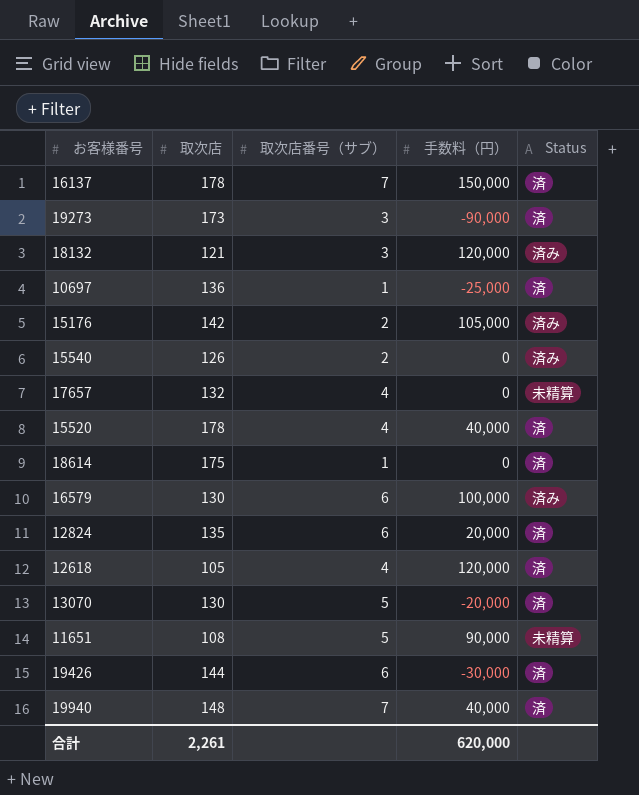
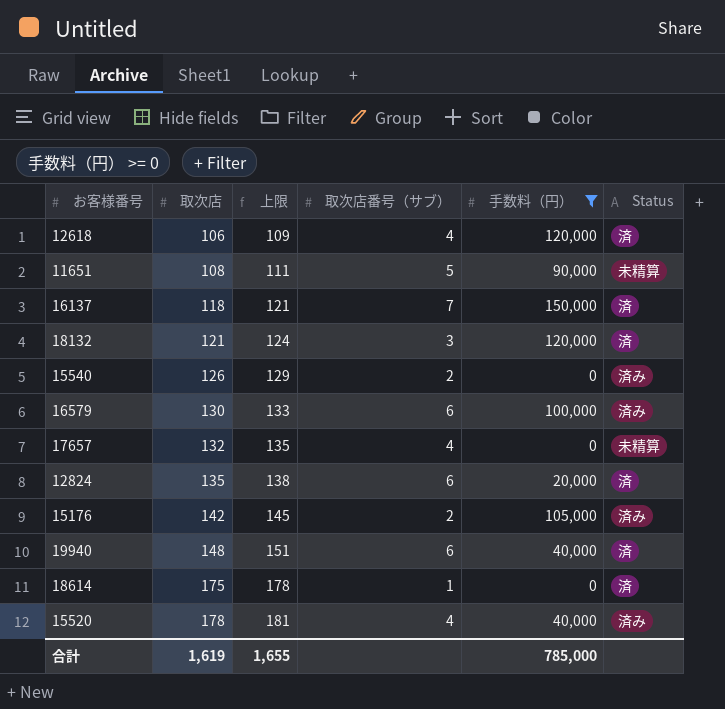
filter: none -> 手数料（円） >= 0
row order: none -> 取次店 ascending
column 上限 | formula: none -> [取次店] + 3
12618 | 取次店: 105 -> 106
16137 | 取次店: 178 -> 118
18132 | Status: 済み -> 済
19940 | 取次店番号（サブ）: 7 -> 6
15520 | Status: 済 -> 済み
合計 | 取次店: 2,261 -> 1,619
合計 | 手数料（円）: 620,000 -> 785,000

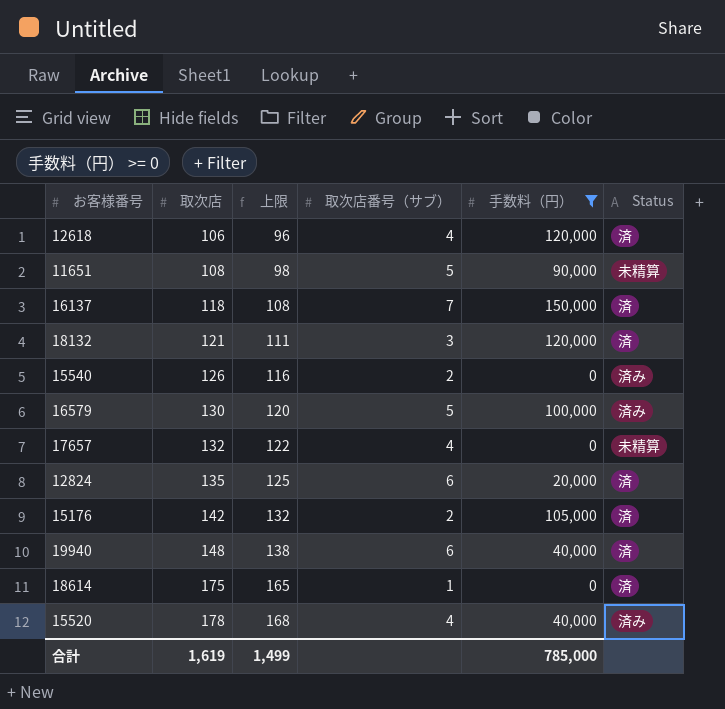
column 上限 | formula: [取次店] + 3 -> [取次店] - 10
16579 | 取次店番号（サブ）: 6 -> 5
15176 | Status: 済み -> 済
合計 | 上限: 1,655 -> 1,499

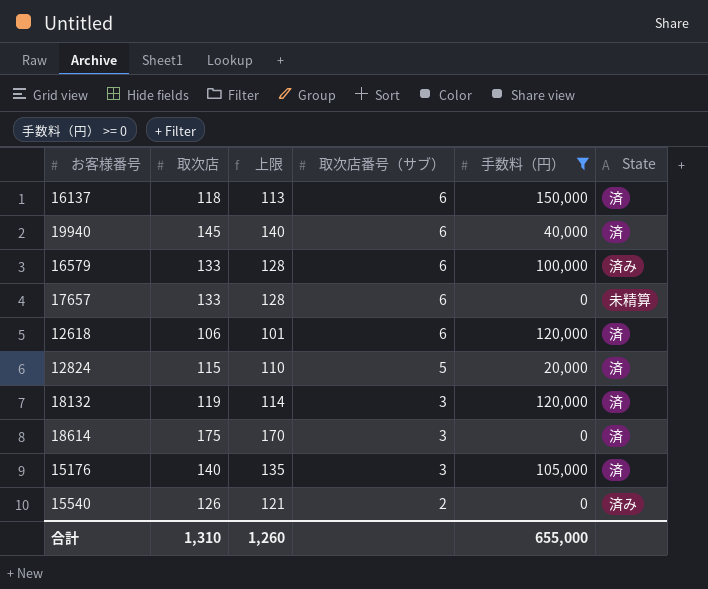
row order: 取次店 ascending -> 取次店番号（サブ） descending
column 上限 | formula: [取次店] - 10 -> [取次店] - 5
column name: Status -> State
row 11651: 108 | 98 | 5 | 90,000 | 未精算 -> none
row 15520: 178 | 168 | 4 | 40,000 | 済み -> none
16137 | 取次店番号（サブ）: 7 -> 6
19940 | 取次店: 148 -> 145
16579 | 取次店: 130 -> 133
16579 | 取次店番号（サブ）: 5 -> 6
17657 | 取次店: 132 -> 133
17657 | 取次店番号（サブ）: 4 -> 6
12618 | 取次店番号（サブ）: 4 -> 6
12824 | 取次店: 135 -> 115
12824 | 取次店番号（サブ）: 6 -> 5
18132 | 取次店: 121 -> 119
18614 | 取次店番号（サブ）: 1 -> 3
15176 | 取次店: 142 -> 140
15176 | 取次店番号（サブ）: 2 -> 3
合計 | 取次店: 1,619 -> 1,310
合計 | 上限: 1,499 -> 1,260
合計 | 手数料（円）: 785,000 -> 655,000

